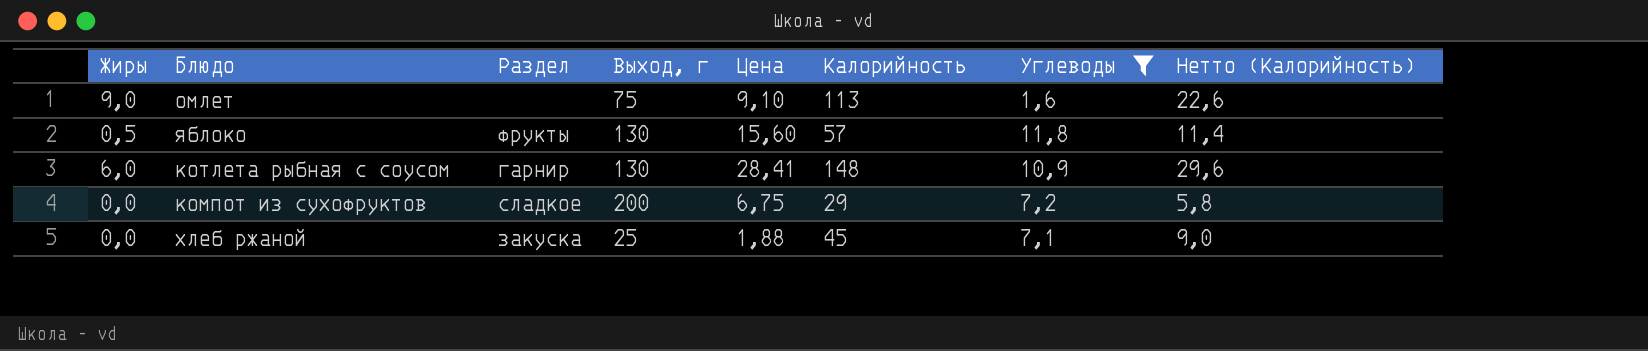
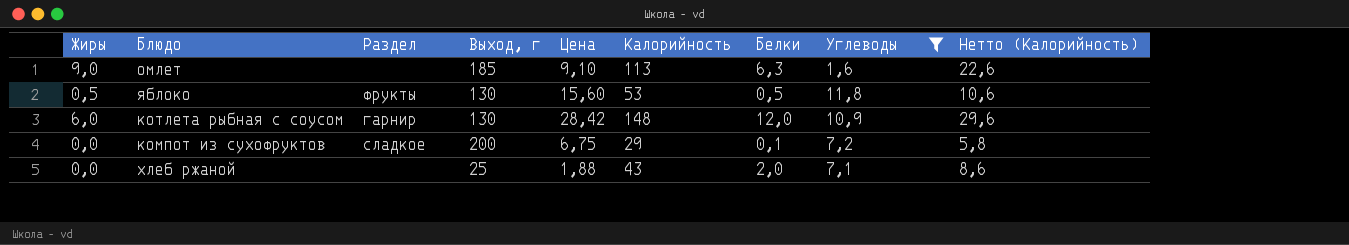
column Белки | position: none -> 7
омлет | Выход, г: 75 -> 185
яблоко | Калорийность: 57 -> 53
яблоко | Нетто (Калорийность): 11,4 -> 10,6
котлета рыбная с соусом | Цена: 28,41 -> 28,42
хлеб ржаной | Раздел: закуска -> none
хлеб ржаной | Калорийность: 45 -> 43
хлеб ржаной | Нетто (Калорийность): 9,0 -> 8,6

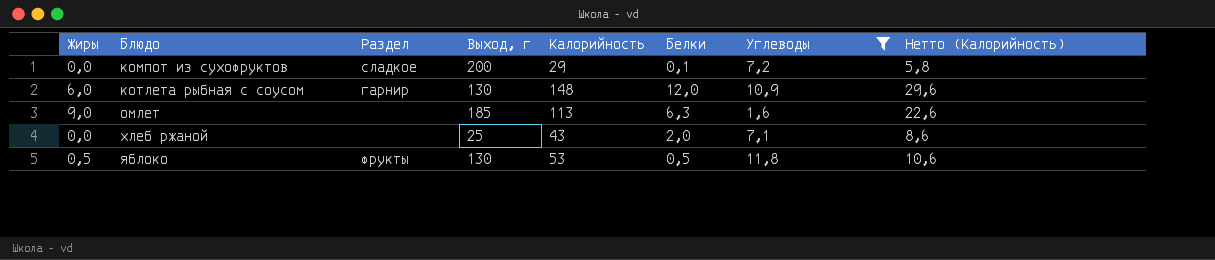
row order: none -> Блюдо ascending
column Цена | position: 5 -> none

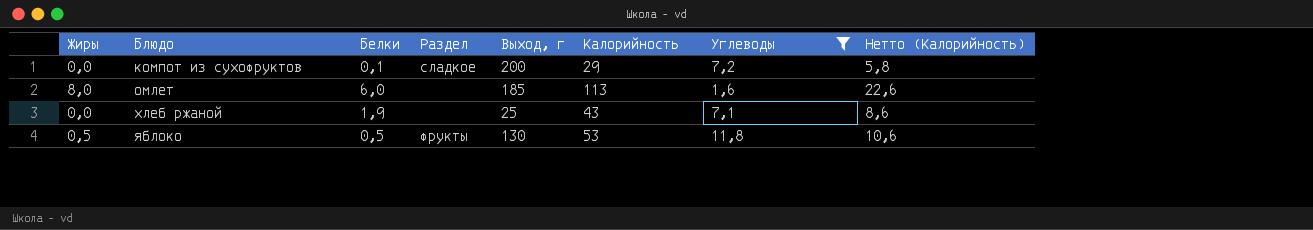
column Белки | position: 6 -> 3
row котлета рыбная с соусом: 6,0 | гарнир | 130 | 148 | 12,0 | 10,9 | 29,6 -> none
омлет | Жиры: 9,0 -> 8,0
омлет | Белки: 6,3 -> 6,0
хлеб ржаной | Белки: 2,0 -> 1,9

